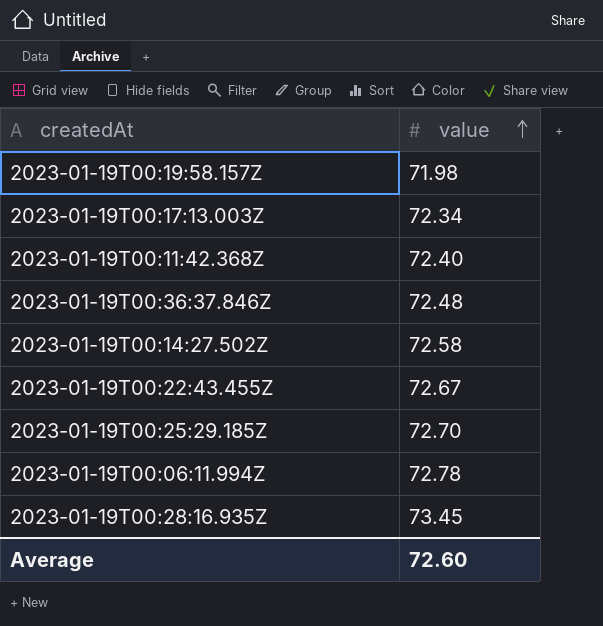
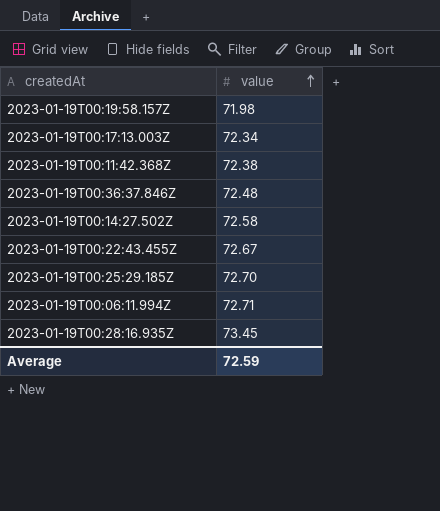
2023-01-19T00:11:42.368Z | value: 72.40 -> 72.38
2023-01-19T00:06:11.994Z | value: 72.78 -> 72.71
Average | value: 72.60 -> 72.59

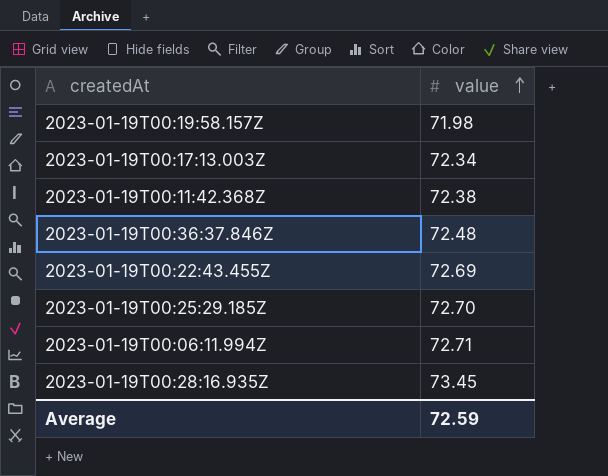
row 2023-01-19T00:14:27.502Z: 72.58 -> none
2023-01-19T00:22:43.455Z | value: 72.67 -> 72.69

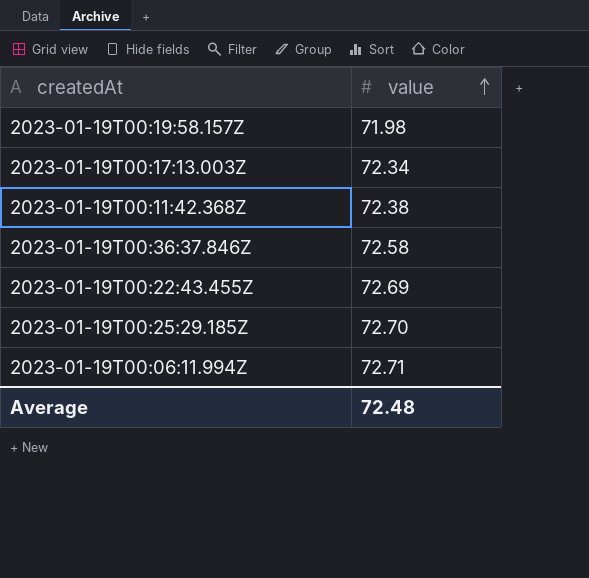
row 2023-01-19T00:28:16.935Z: 73.45 -> none
2023-01-19T00:36:37.846Z | value: 72.48 -> 72.58
Average | value: 72.59 -> 72.48

